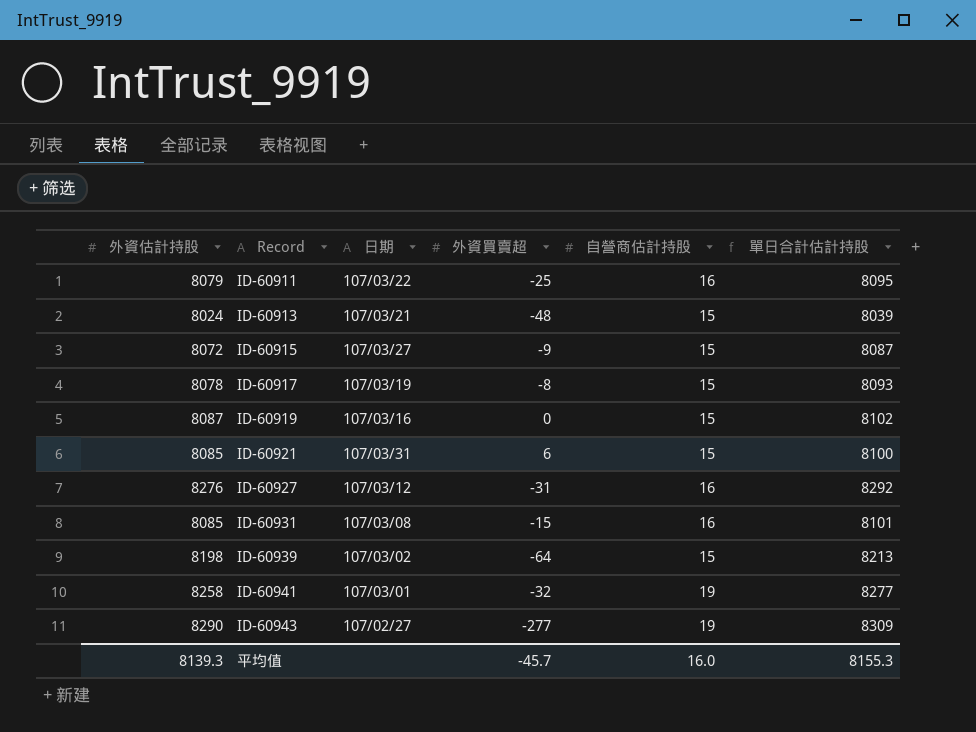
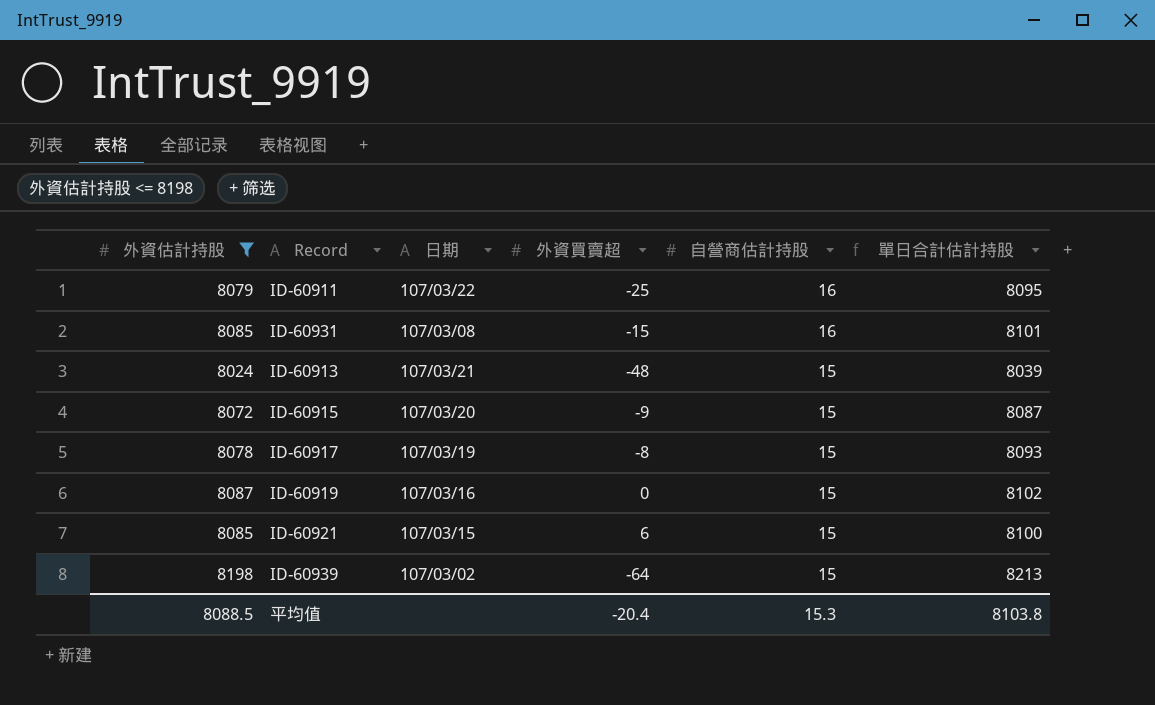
filter: none -> 外資估計持股 <= 8198
row order: Record ascending -> 自營商估計持股 descending
ID-60915 | 日期: 107/03/27 -> 107/03/20
ID-60921 | 日期: 107/03/31 -> 107/03/15
平均值 | 外資估計持股: 8139.3 -> 8088.5
平均值 | 外資買賣超: -45.7 -> -20.4
平均值 | 自營商估計持股: 16.0 -> 15.3
平均值 | 單日合計估計持股: 8155.3 -> 8103.8

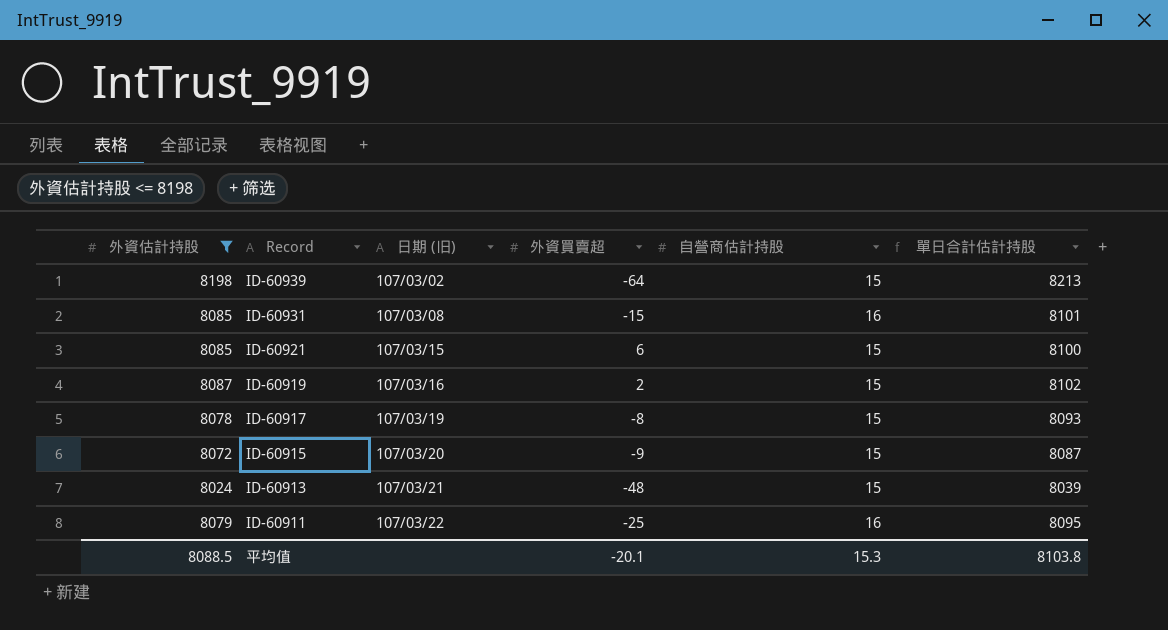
row order: 自營商估計持股 descending -> Record descending
column name: 日期 -> 日期 (旧)
ID-60919 | 外資買賣超: 0 -> 2
平均值 | 外資買賣超: -20.4 -> -20.1

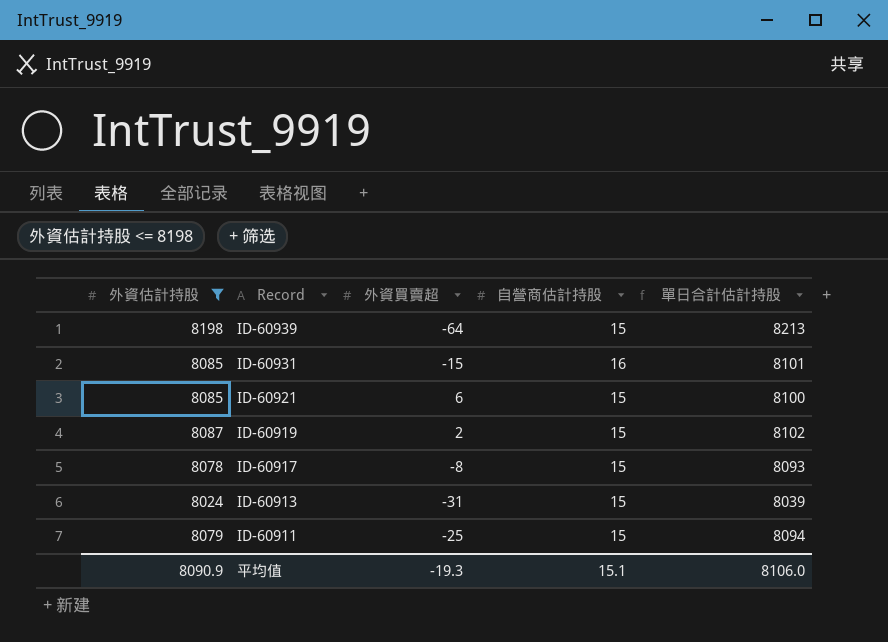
column 日期 (旧) | position: 3 -> none
row ID-60915: 8072 | 107/03/20 | -9 | 15 | 8087 -> none
ID-60913 | 外資買賣超: -48 -> -31
ID-60911 | 自營商估計持股: 16 -> 15
ID-60911 | 單日合計估計持股: 8095 -> 8094
平均值 | 外資估計持股: 8088.5 -> 8090.9
平均值 | 外資買賣超: -20.1 -> -19.3
平均值 | 自營商估計持股: 15.3 -> 15.1
平均值 | 單日合計估計持股: 8103.8 -> 8106.0

